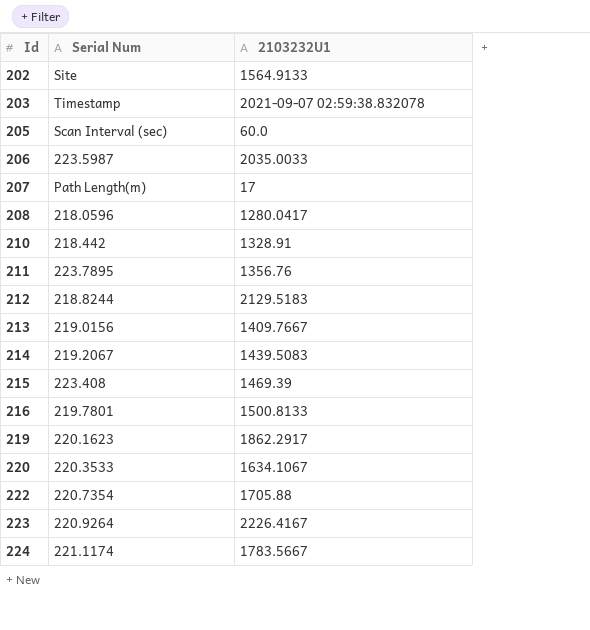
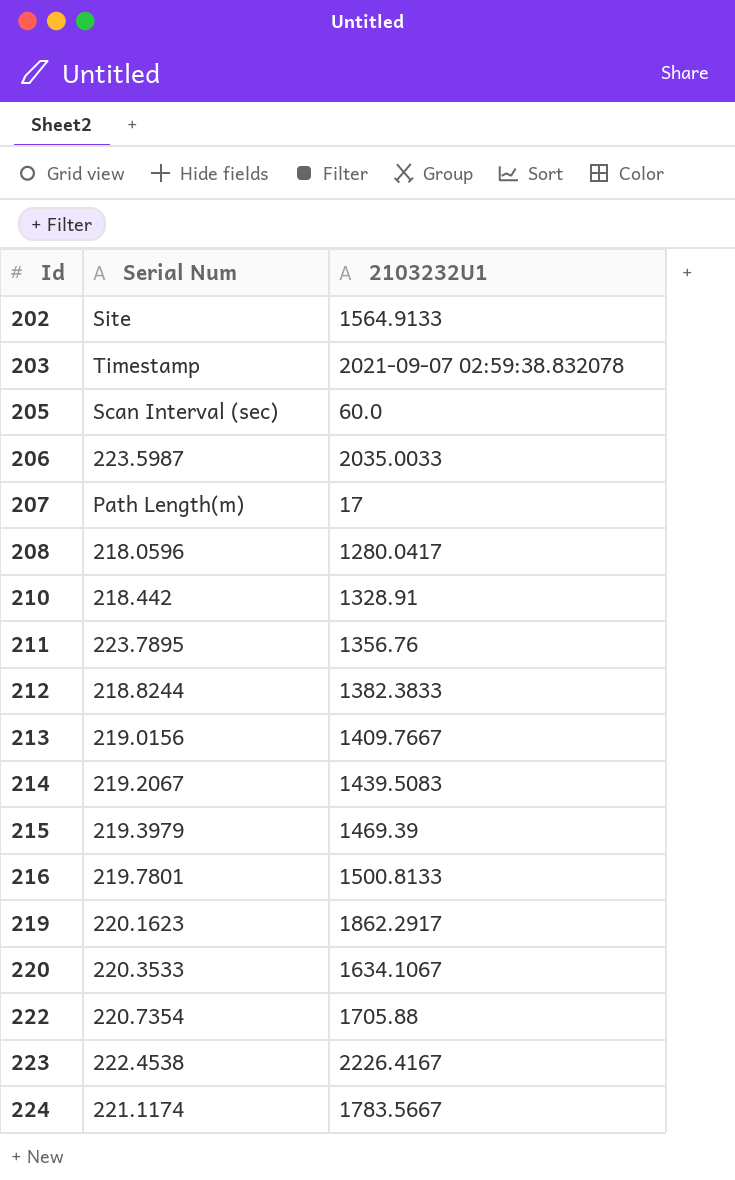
212 | 2103232U1: 2129.5183 -> 1382.3833
215 | Serial Num: 223.408 -> 219.3979
223 | Serial Num: 220.9264 -> 222.4538

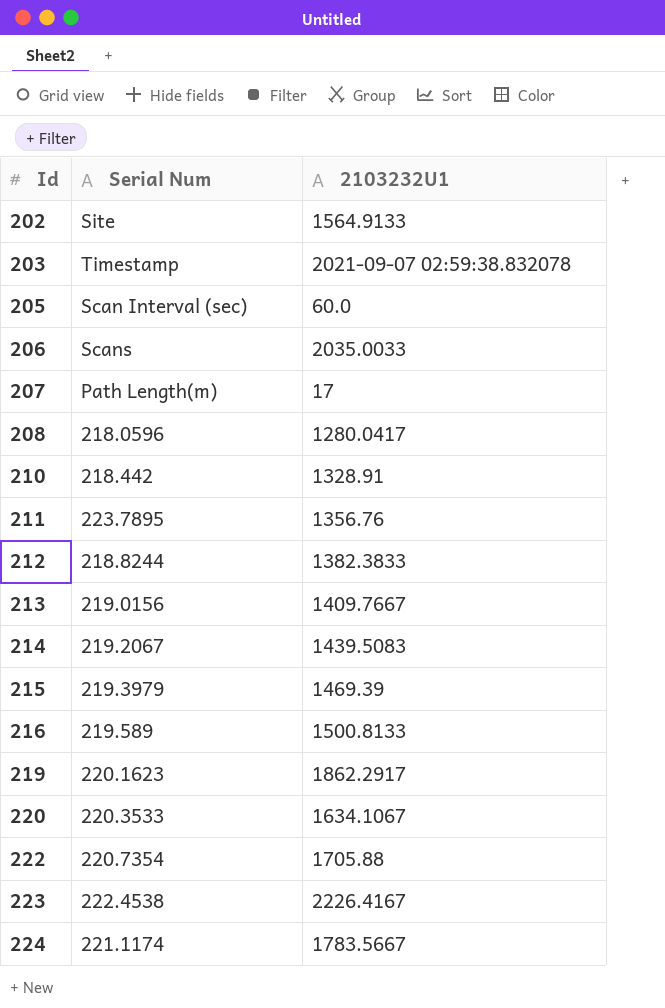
206 | Serial Num: 223.5987 -> Scans
216 | Serial Num: 219.7801 -> 219.589

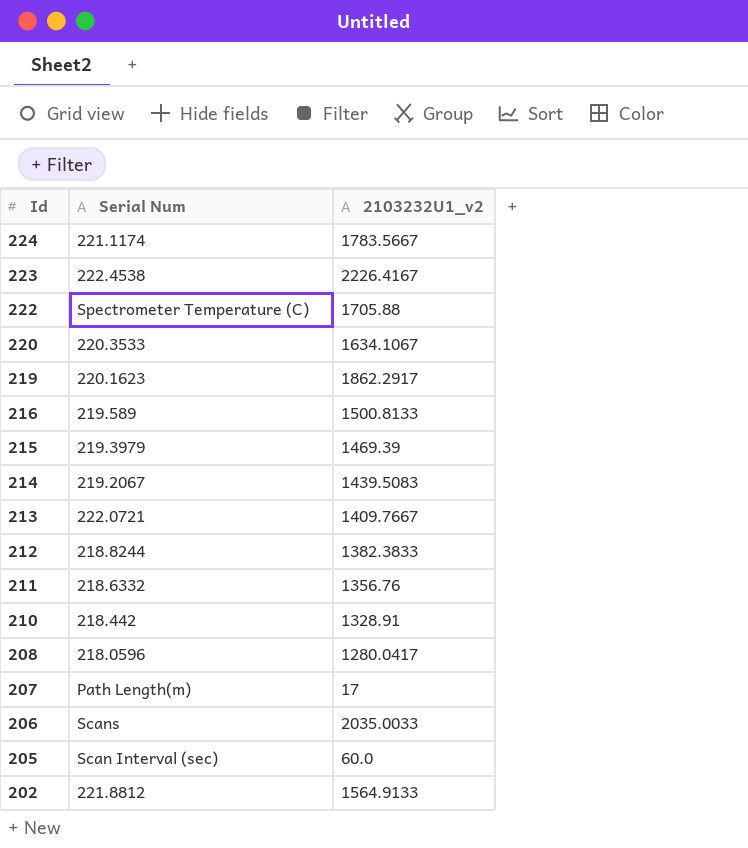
row order: Id ascending -> Id descending
column name: 2103232U1 -> 2103232U1_v2
row 203: Timestamp | 2021-09-07 02:59:38.832078 -> none
222 | Serial Num: 220.7354 -> Spectrometer Temperature (C)
213 | Serial Num: 219.0156 -> 222.0721
211 | Serial Num: 223.7895 -> 218.6332
202 | Serial Num: Site -> 221.8812

